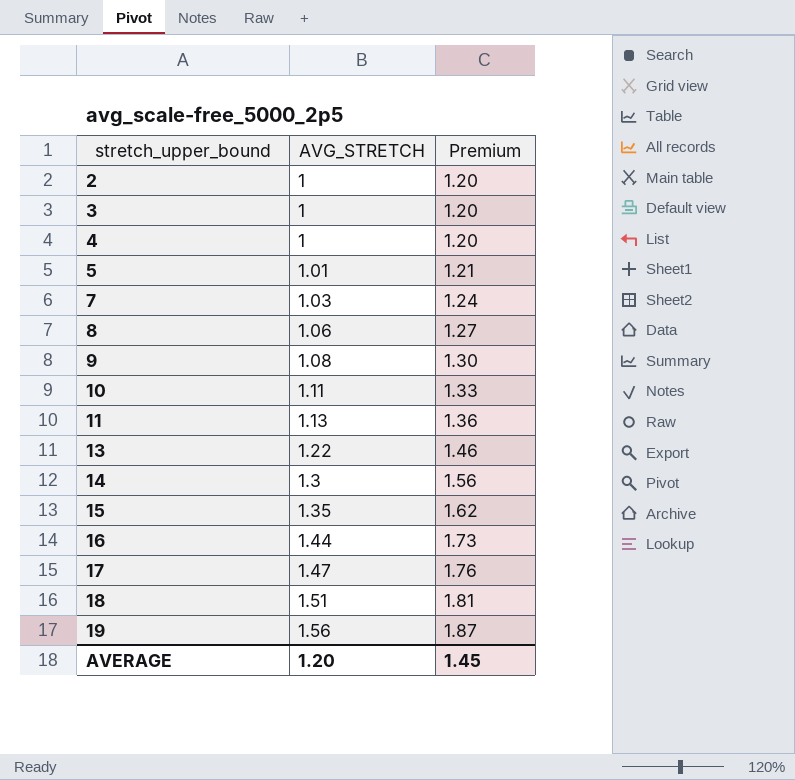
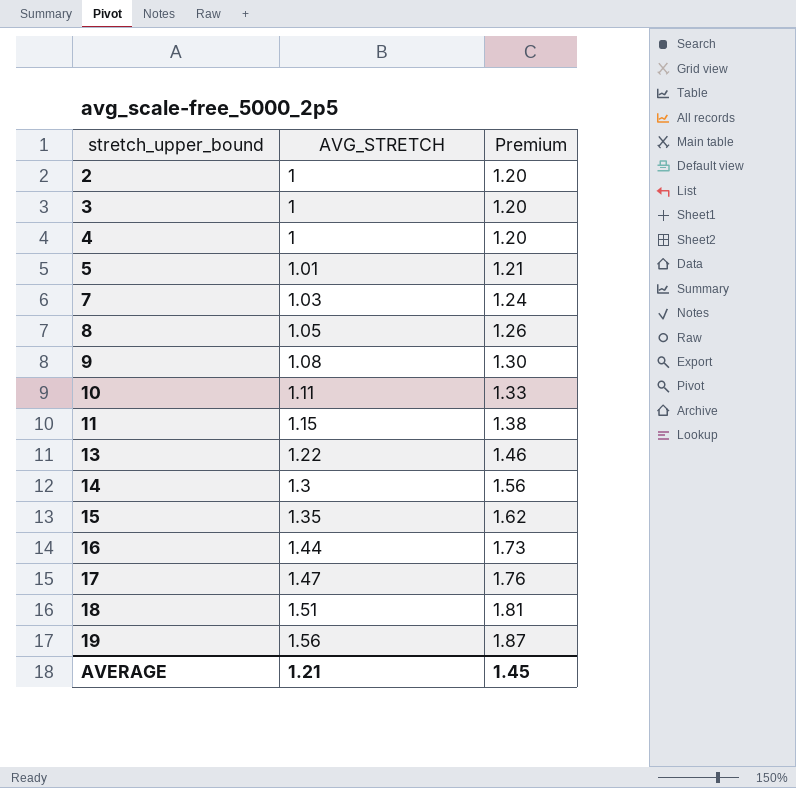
8 | AVG_STRETCH: 1.06 -> 1.05
8 | Premium: 1.27 -> 1.26
11 | AVG_STRETCH: 1.13 -> 1.15
11 | Premium: 1.36 -> 1.38
AVERAGE | AVG_STRETCH: 1.20 -> 1.21

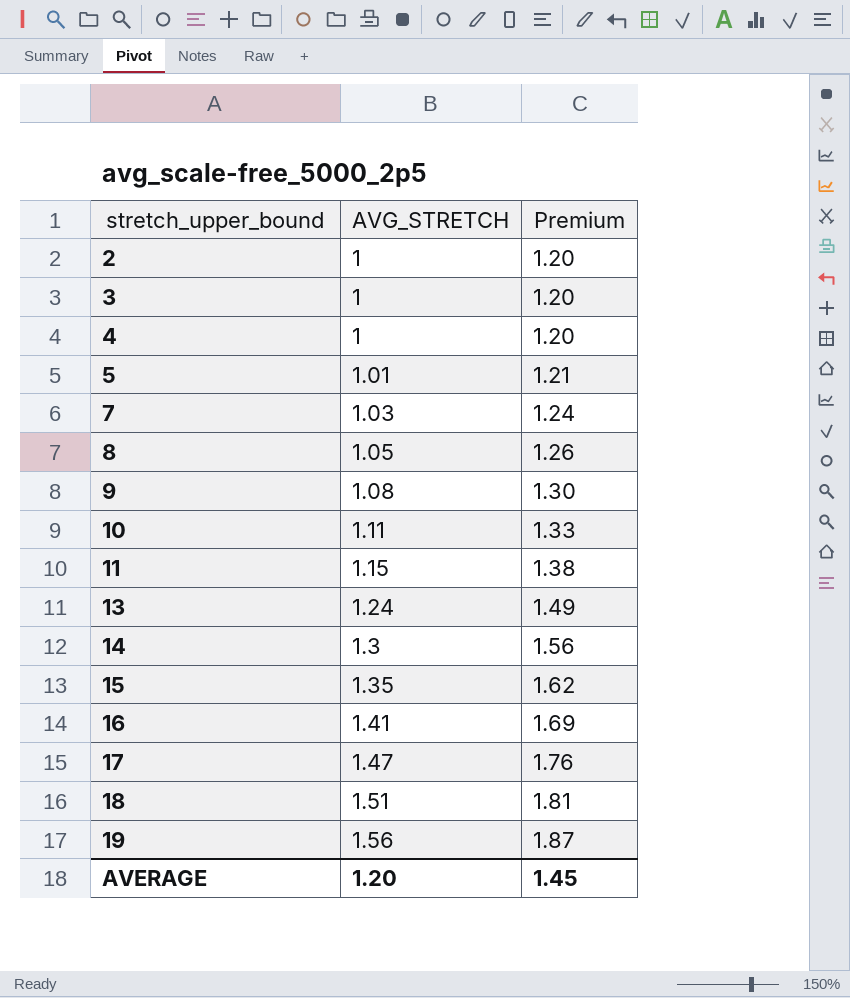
13 | AVG_STRETCH: 1.22 -> 1.24
13 | Premium: 1.46 -> 1.49
16 | AVG_STRETCH: 1.44 -> 1.41
16 | Premium: 1.73 -> 1.69
AVERAGE | AVG_STRETCH: 1.21 -> 1.20

